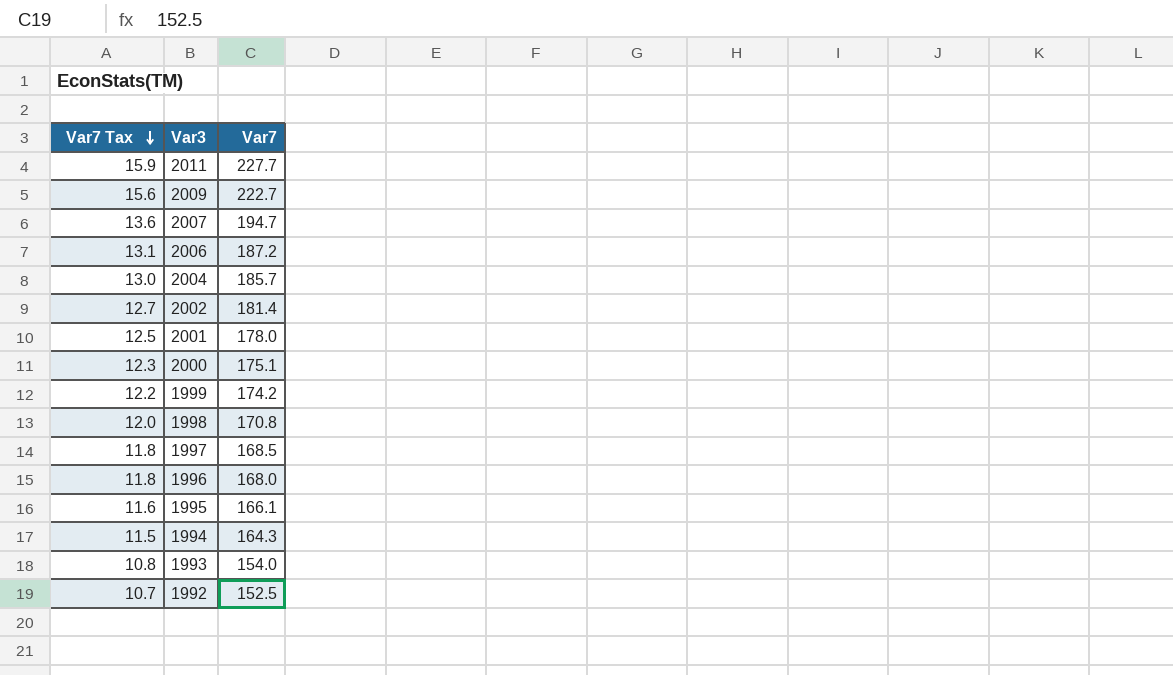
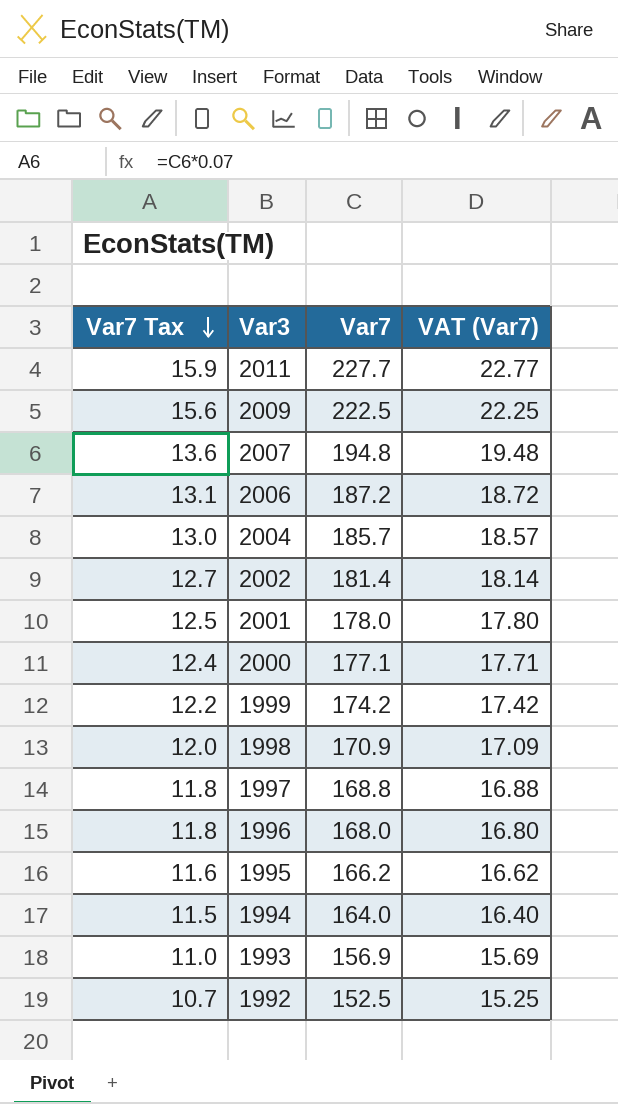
column VAT (Var7) | formula: none -> [Var7] * 0.1
2009 | Var7: 222.7 -> 222.5
2007 | Var7: 194.7 -> 194.8
2000 | Var7 Tax: 12.3 -> 12.4
2000 | Var7: 175.1 -> 177.1
1998 | Var7: 170.8 -> 170.9
1997 | Var7: 168.5 -> 168.8
1995 | Var7: 166.1 -> 166.2
1994 | Var7: 164.3 -> 164.0
1993 | Var7 Tax: 10.8 -> 11.0
1993 | Var7: 154.0 -> 156.9

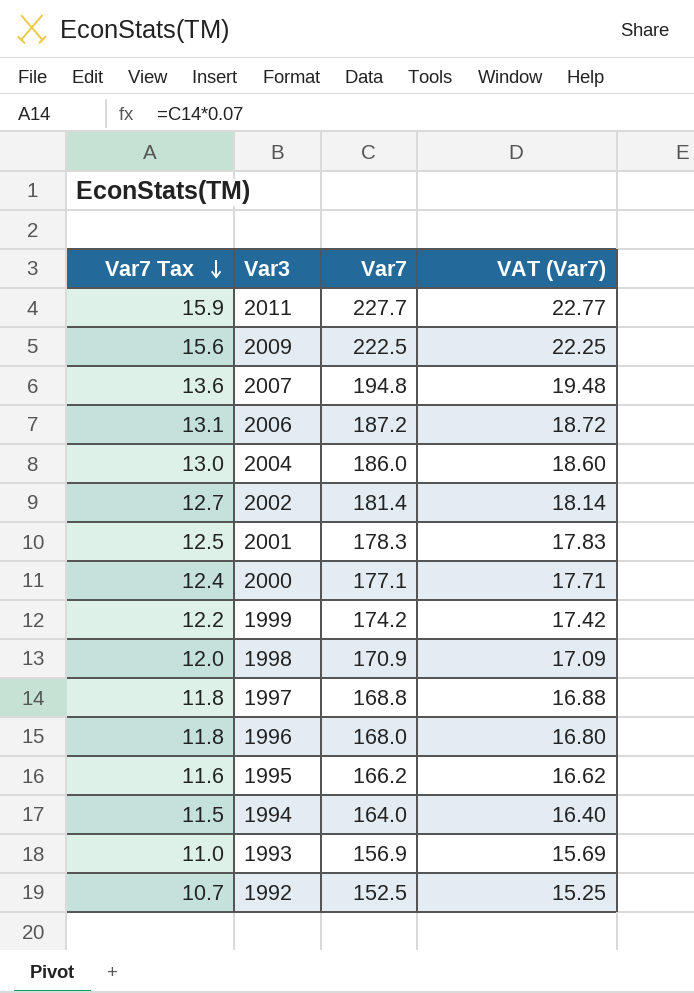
2004 | Var7: 185.7 -> 186.0
2004 | VAT (Var7): 18.57 -> 18.60
2001 | Var7: 178.0 -> 178.3
2001 | VAT (Var7): 17.80 -> 17.83

